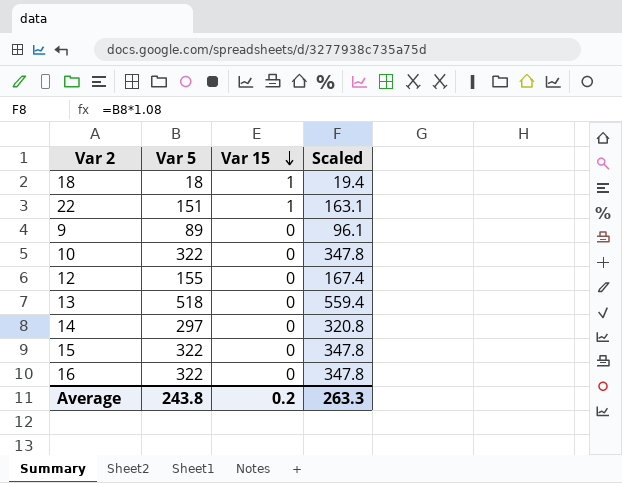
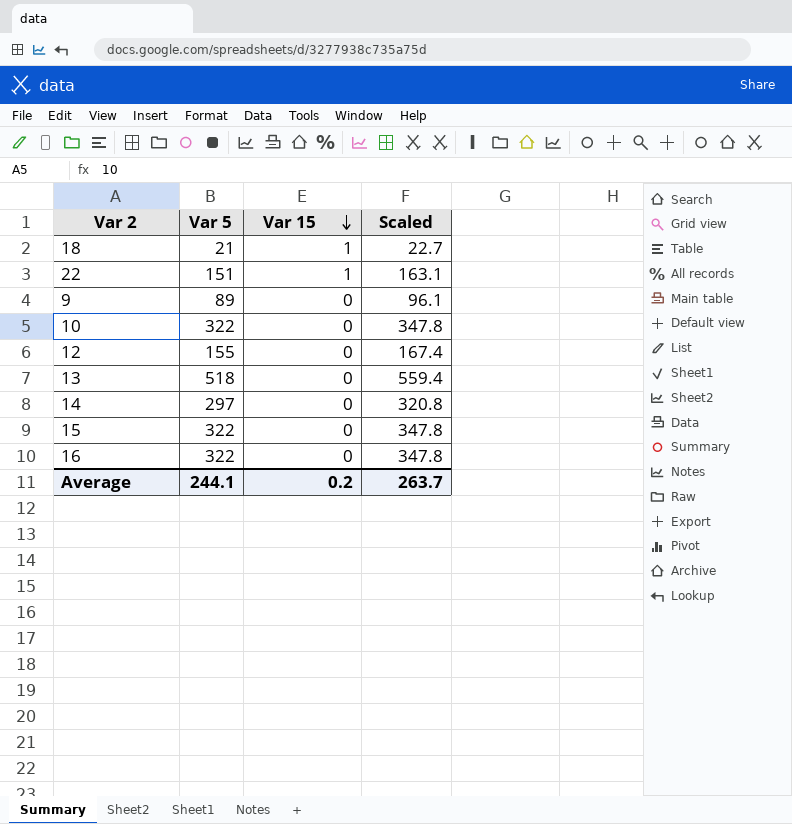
18 | Var 5: 18 -> 21
18 | Scaled: 19.4 -> 22.7
Average | Var 5: 243.8 -> 244.1
Average | Scaled: 263.3 -> 263.7

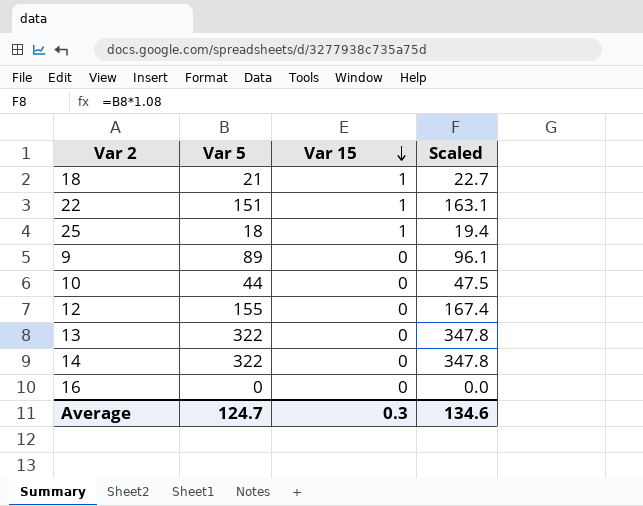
row 15: 322 | 0 | 347.8 -> none
row 25: none -> 18 | 1 | 19.4
10 | Var 5: 322 -> 44
10 | Scaled: 347.8 -> 47.5
13 | Var 5: 518 -> 322
13 | Scaled: 559.4 -> 347.8
14 | Var 5: 297 -> 322
14 | Scaled: 320.8 -> 347.8
16 | Var 5: 322 -> 0
16 | Scaled: 347.8 -> 0.0
Average | Var 5: 244.1 -> 124.7
Average | Var 15: 0.2 -> 0.3
Average | Scaled: 263.7 -> 134.6

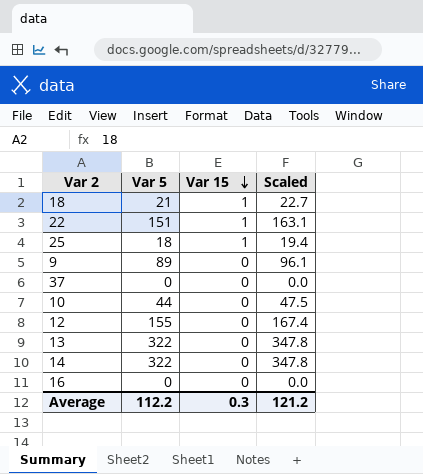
row 37: none -> 0 | 0 | 0.0
Average | Var 5: 124.7 -> 112.2
Average | Scaled: 134.6 -> 121.2

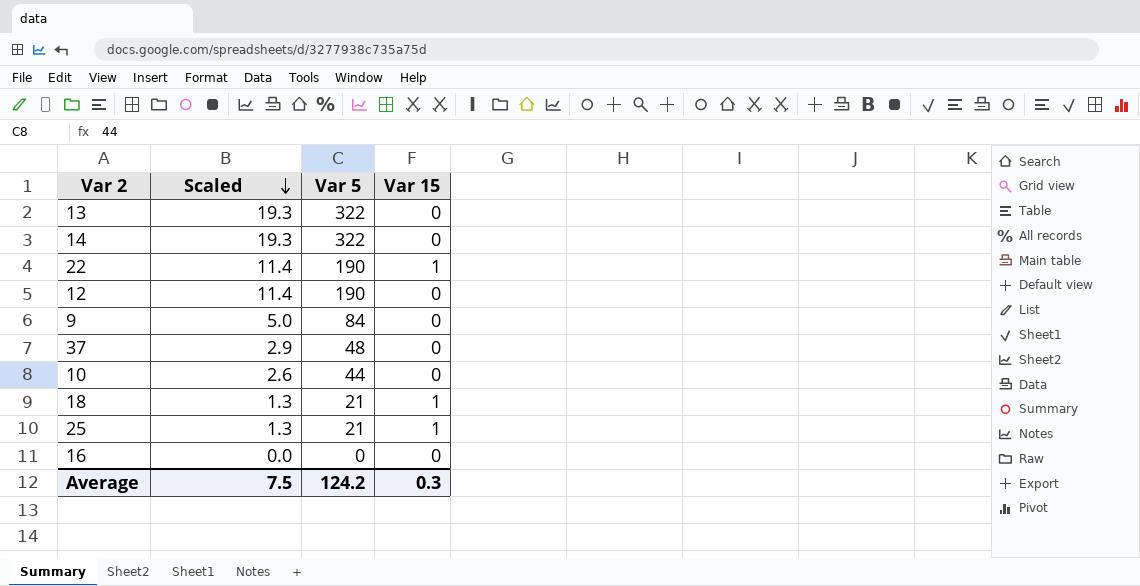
row order: Var 15 descending -> Scaled descending
column Scaled | formula: [Var 5] * 1.08 -> [Var 5] * 0.06
column Scaled | position: 4 -> 2
22 | Var 5: 151 -> 190
12 | Var 5: 155 -> 190
9 | Var 5: 89 -> 84
37 | Var 5: 0 -> 48
25 | Var 5: 18 -> 21
Average | Scaled: 121.2 -> 7.5
Average | Var 5: 112.2 -> 124.2

